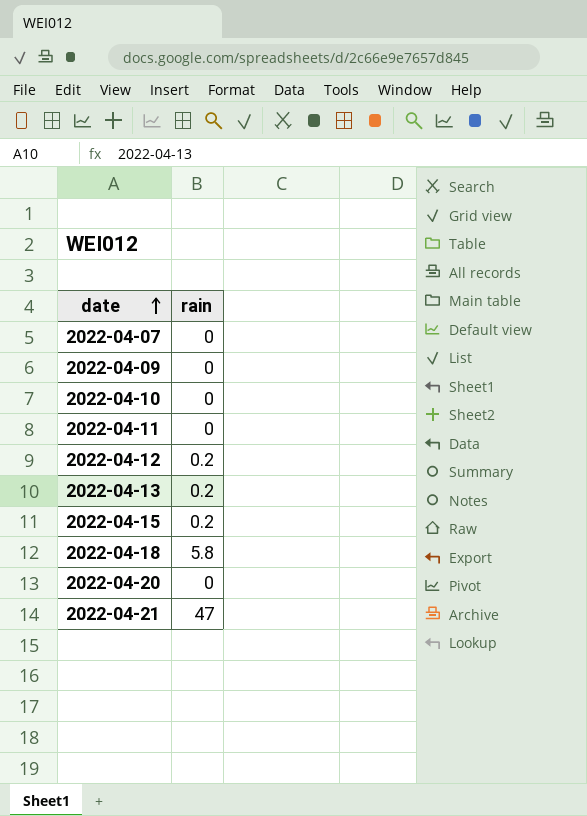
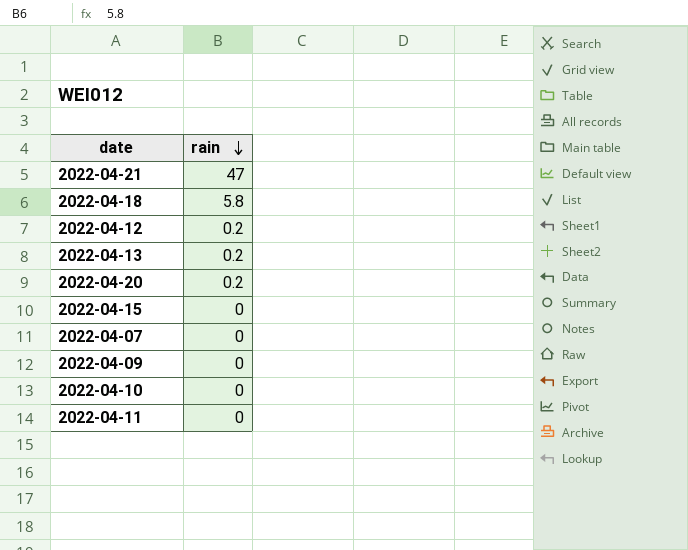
row order: date ascending -> rain descending
2022-04-20 | rain: 0 -> 0.2
2022-04-15 | rain: 0.2 -> 0

